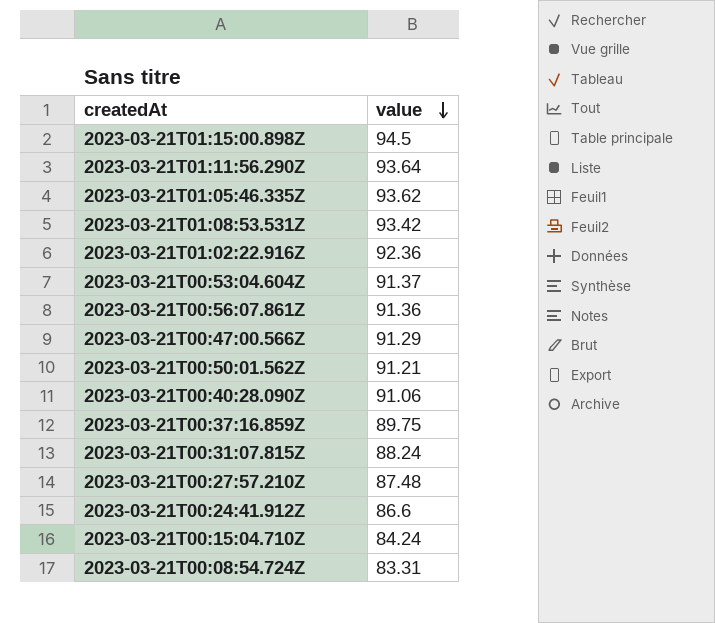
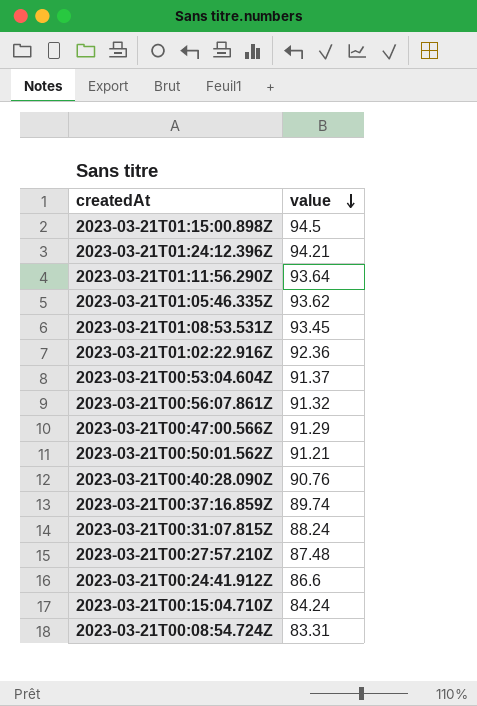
row 2023-03-21T01:24:12.396Z: none -> 94.21
2023-03-21T01:08:53.531Z | value: 93.42 -> 93.45
2023-03-21T00:56:07.861Z | value: 91.36 -> 91.32
2023-03-21T00:40:28.090Z | value: 91.06 -> 90.76
2023-03-21T00:37:16.859Z | value: 89.75 -> 89.74

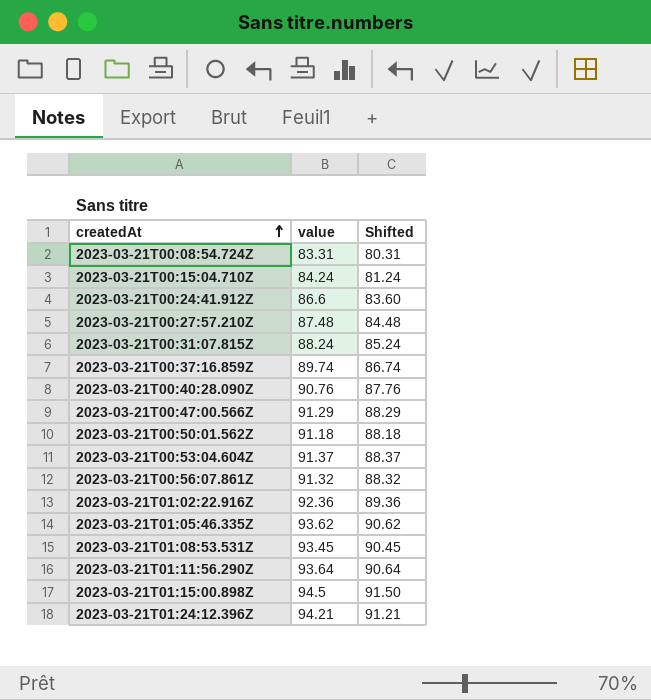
row order: value descending -> createdAt ascending
column Shifted | formula: none -> [value] - 3
2023-03-21T00:50:01.562Z | value: 91.21 -> 91.18

